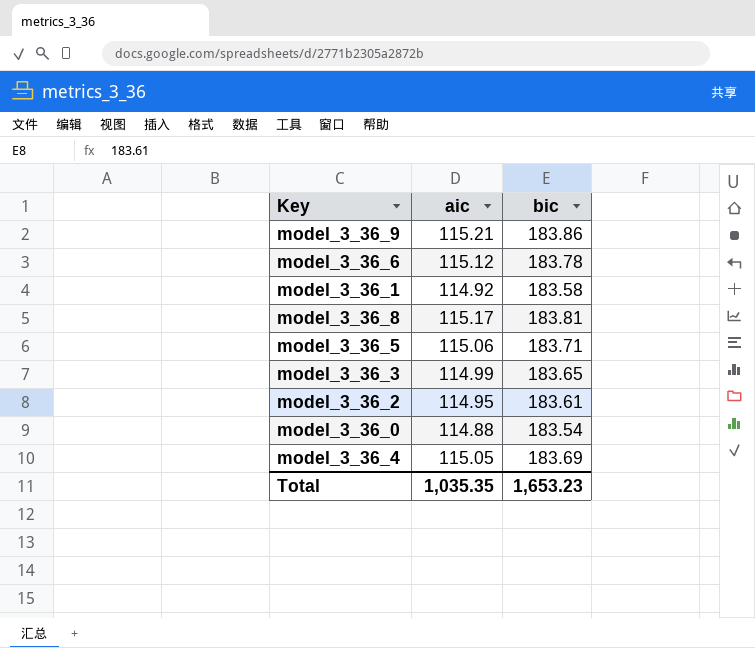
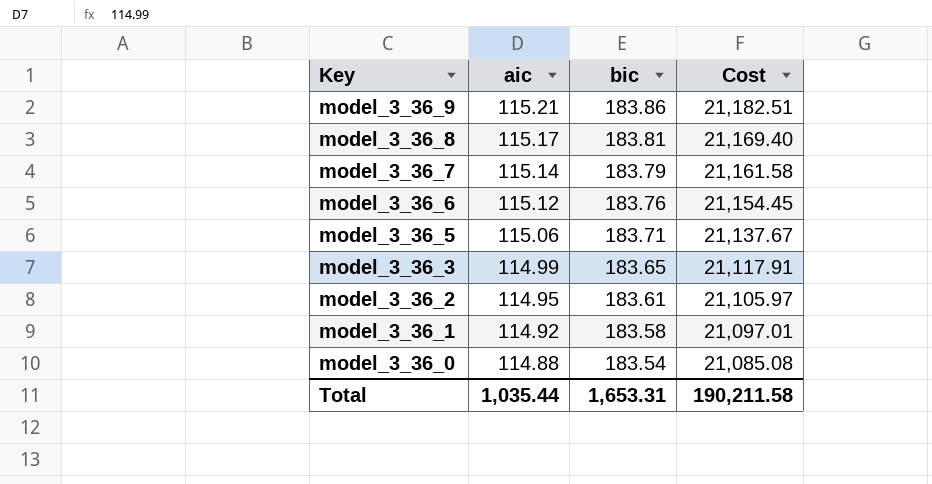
row order: none -> Key descending
column Cost | formula: none -> [aic] * [bic]
row model_3_36_4: 115.05 | 183.69 -> none
row model_3_36_7: none -> 115.14 | 183.79 | 21,161.58
model_3_36_6 | bic: 183.78 -> 183.76
Total | aic: 1,035.35 -> 1,035.44
Total | bic: 1,653.23 -> 1,653.31

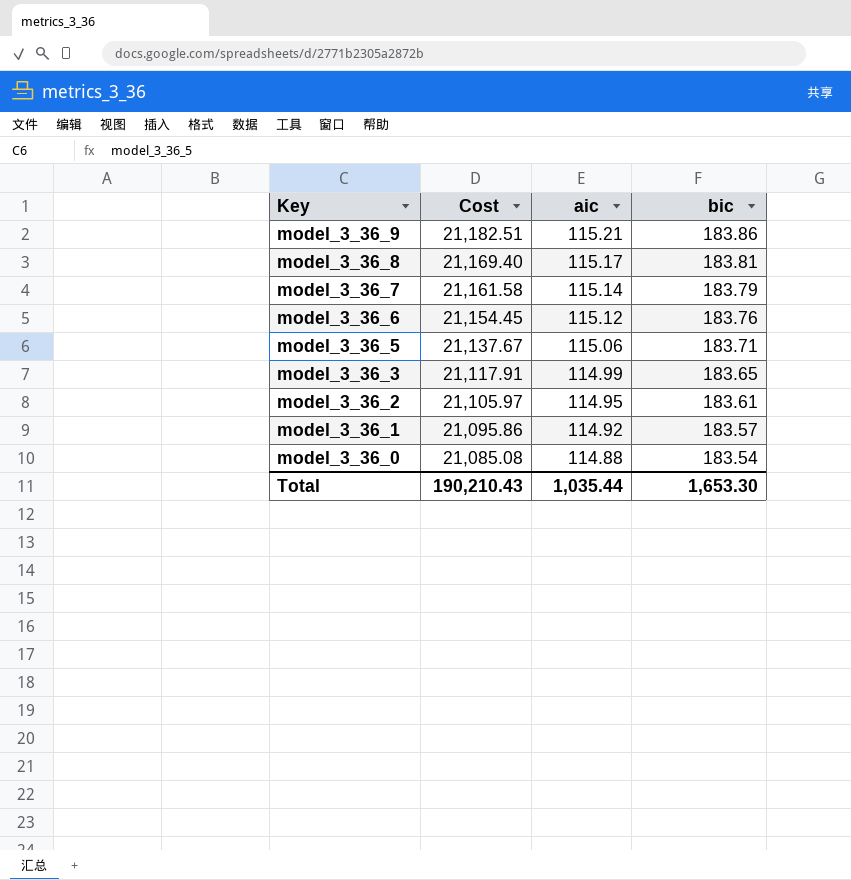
column Cost | position: 4 -> 2
model_3_36_1 | Cost: 21,097.01 -> 21,095.86
model_3_36_1 | bic: 183.58 -> 183.57
Total | Cost: 190,211.58 -> 190,210.43
Total | bic: 1,653.31 -> 1,653.30

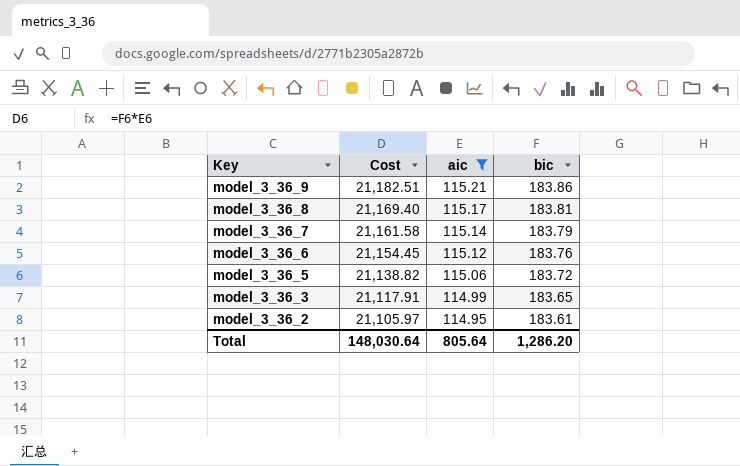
filter: none -> aic >= 114.95
model_3_36_5 | Cost: 21,137.67 -> 21,138.82
model_3_36_5 | bic: 183.71 -> 183.72
Total | Cost: 190,210.43 -> 148,030.64
Total | aic: 1,035.44 -> 805.64
Total | bic: 1,653.30 -> 1,286.20

